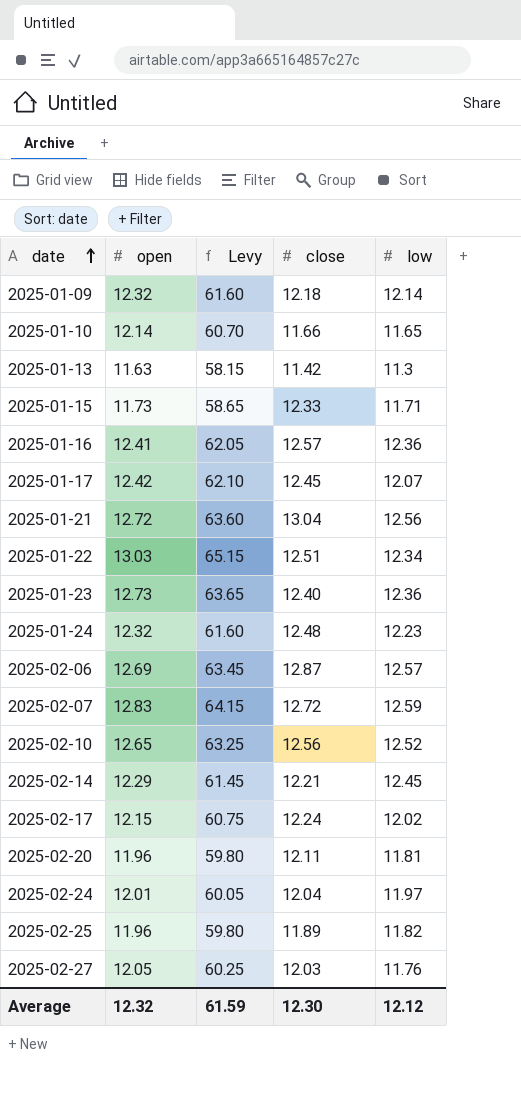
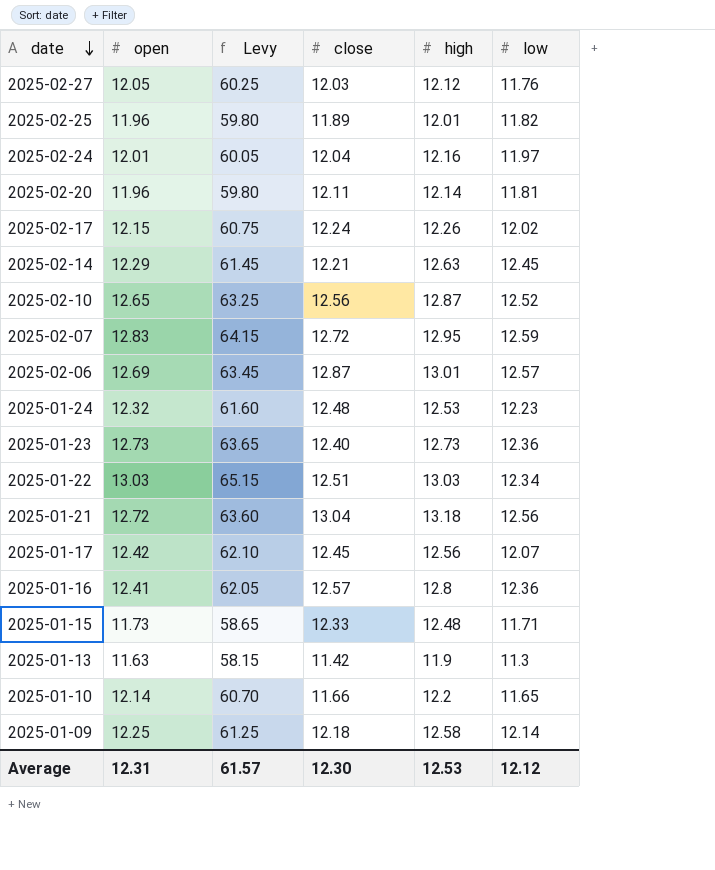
row order: date ascending -> date descending
column high | position: none -> 5
2025-01-09 | open: 12.32 -> 12.25
2025-01-09 | Levy: 61.60 -> 61.25
Average | open: 12.32 -> 12.31
Average | Levy: 61.59 -> 61.57

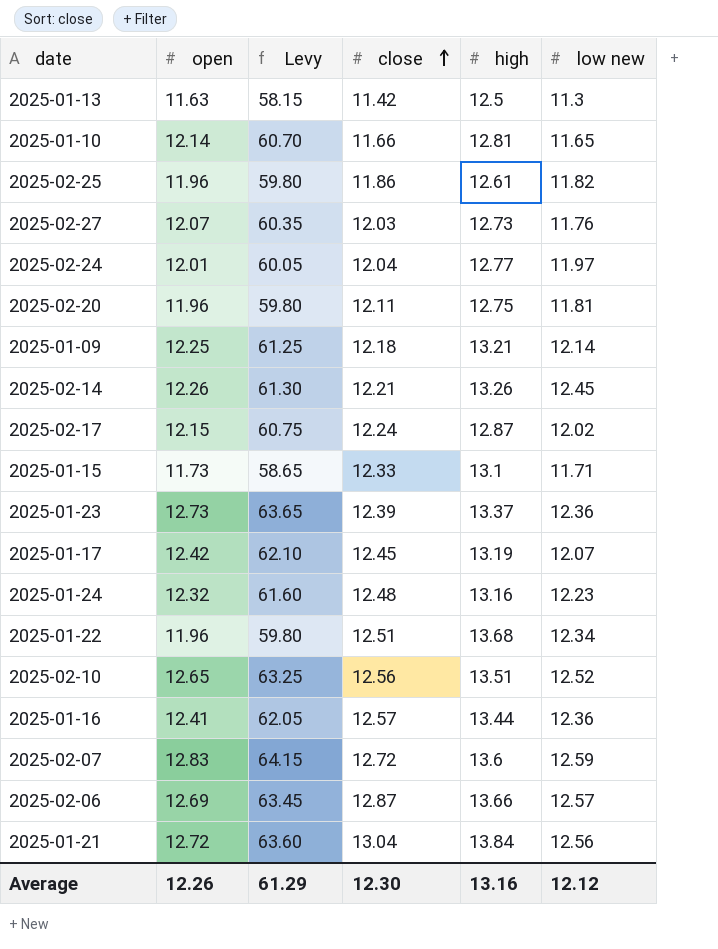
row order: date descending -> close ascending
column name: low -> low new
2025-01-13 | high: 11.9 -> 12.5
2025-01-10 | high: 12.2 -> 12.81
2025-02-25 | close: 11.89 -> 11.86
2025-02-25 | high: 12.01 -> 12.61
2025-02-27 | open: 12.05 -> 12.07
2025-02-27 | Levy: 60.25 -> 60.35
2025-02-27 | high: 12.12 -> 12.73
2025-02-24 | high: 12.16 -> 12.77
2025-02-20 | high: 12.14 -> 12.75
2025-01-09 | high: 12.58 -> 13.21
2025-02-14 | open: 12.29 -> 12.26
2025-02-14 | Levy: 61.45 -> 61.30
2025-02-14 | high: 12.63 -> 13.26
2025-02-17 | high: 12.26 -> 12.87
2025-01-15 | high: 12.48 -> 13.1
2025-01-23 | close: 12.40 -> 12.39
2025-01-23 | high: 12.73 -> 13.37
2025-01-17 | high: 12.56 -> 13.19
2025-01-24 | high: 12.53 -> 13.16
2025-01-22 | open: 13.03 -> 11.96
2025-01-22 | Levy: 65.15 -> 59.80
2025-01-22 | high: 13.03 -> 13.68
2025-02-10 | high: 12.87 -> 13.51
2025-01-16 | high: 12.8 -> 13.44
2025-02-07 | high: 12.95 -> 13.6
2025-02-06 | high: 13.01 -> 13.66
2025-01-21 | high: 13.18 -> 13.84
Average | open: 12.31 -> 12.26
Average | Levy: 61.57 -> 61.29
Average | high: 12.53 -> 13.16

